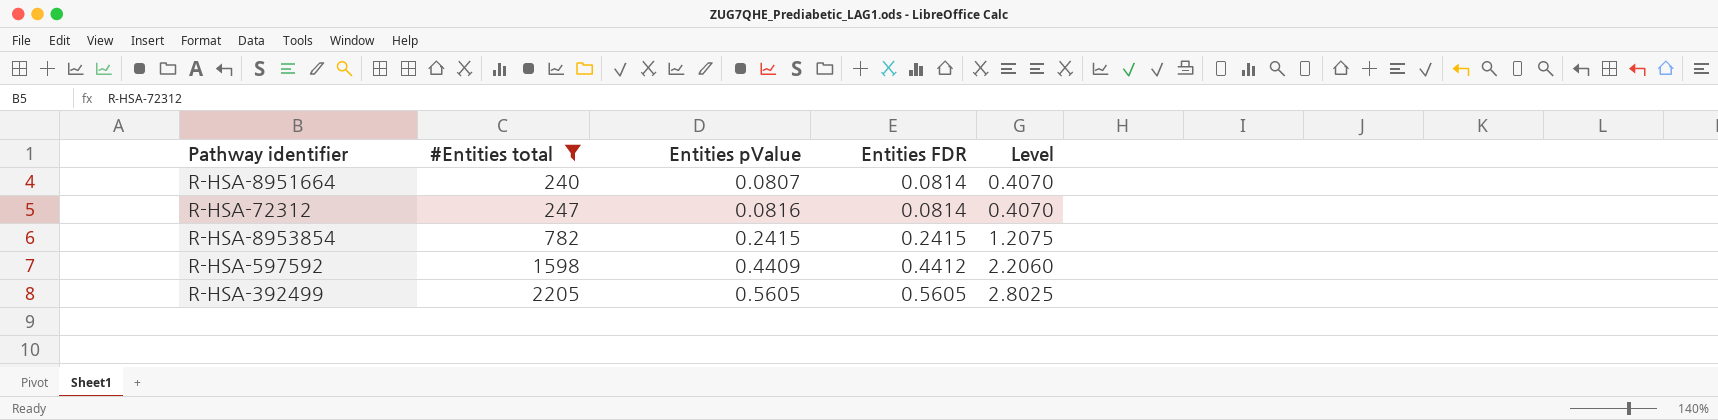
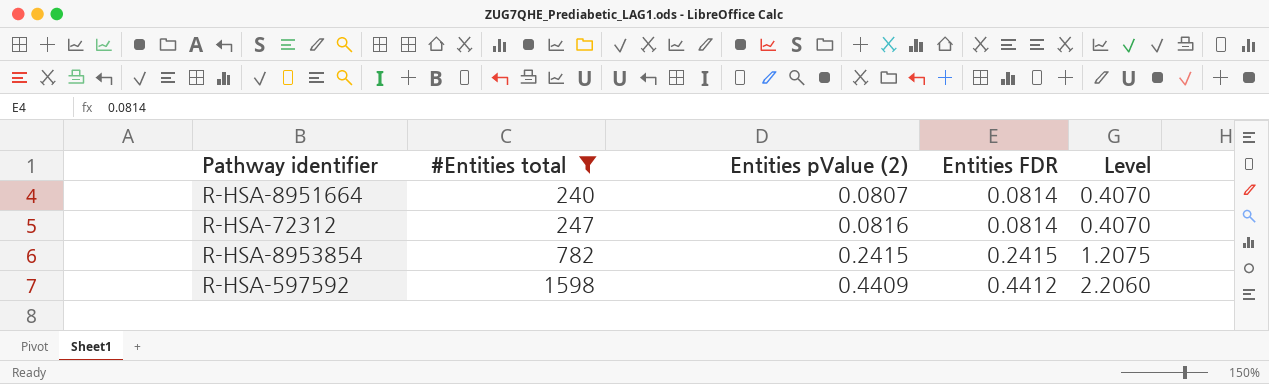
column name: Entities pValue -> Entities pValue (2)
row R-HSA-392499: 2205 | 0.5605 | 0.5605 | 2.8025 -> none

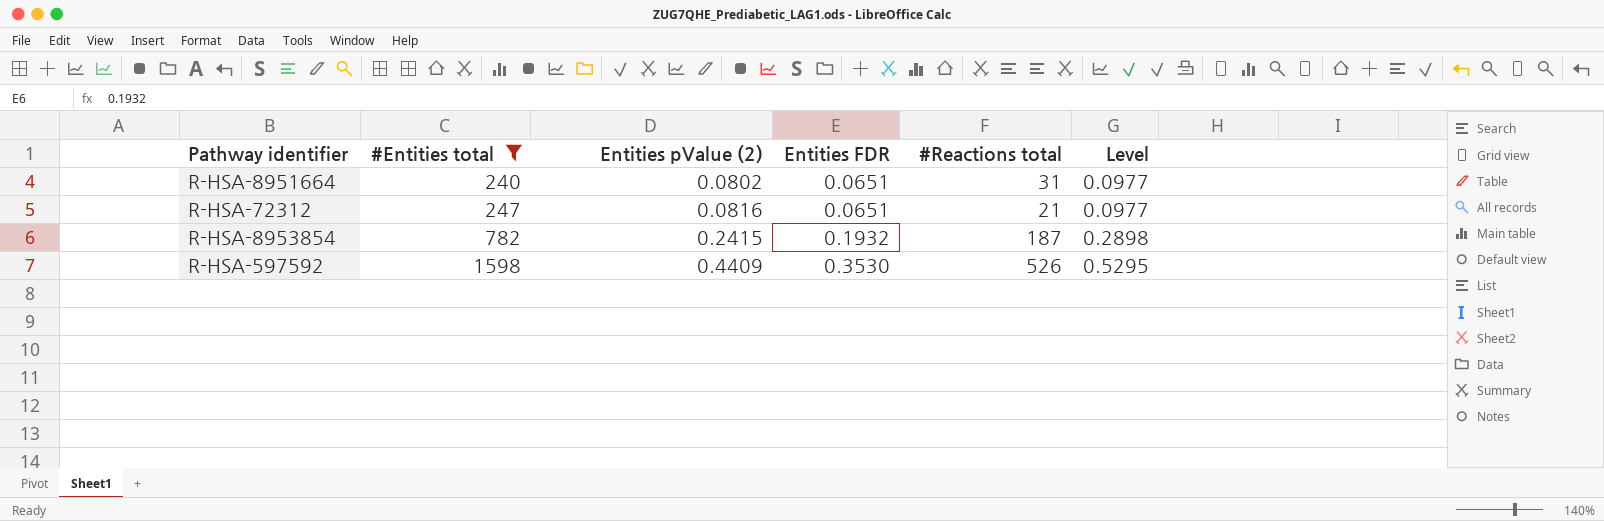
column #Reactions total | position: none -> 5
column Level | formula: [Entities FDR] * 5 -> [Entities FDR] * 1.5
R-HSA-8951664 | Entities pValue (2): 0.0807 -> 0.0802
R-HSA-8951664 | Entities FDR: 0.0814 -> 0.0651
R-HSA-72312 | Entities FDR: 0.0814 -> 0.0651
R-HSA-8953854 | Entities FDR: 0.2415 -> 0.1932
R-HSA-597592 | Entities FDR: 0.4412 -> 0.3530

